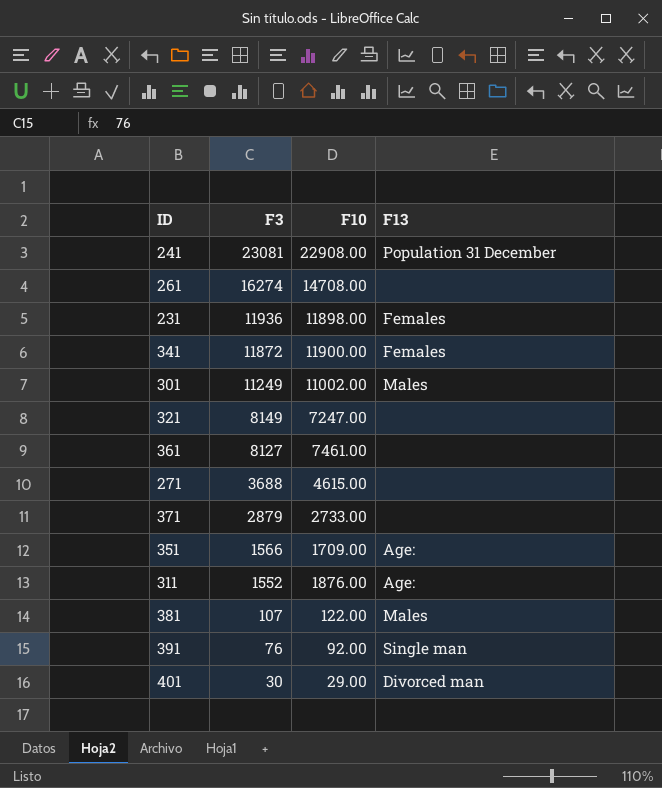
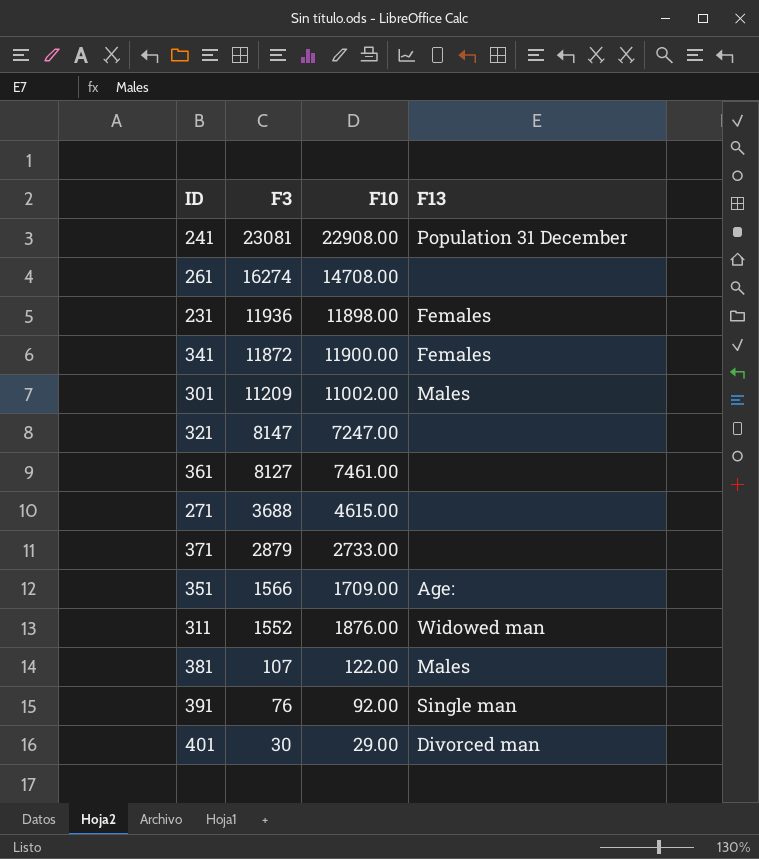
301 | F3: 11249 -> 11209
321 | F3: 8149 -> 8147
311 | F13: Age: -> Widowed man

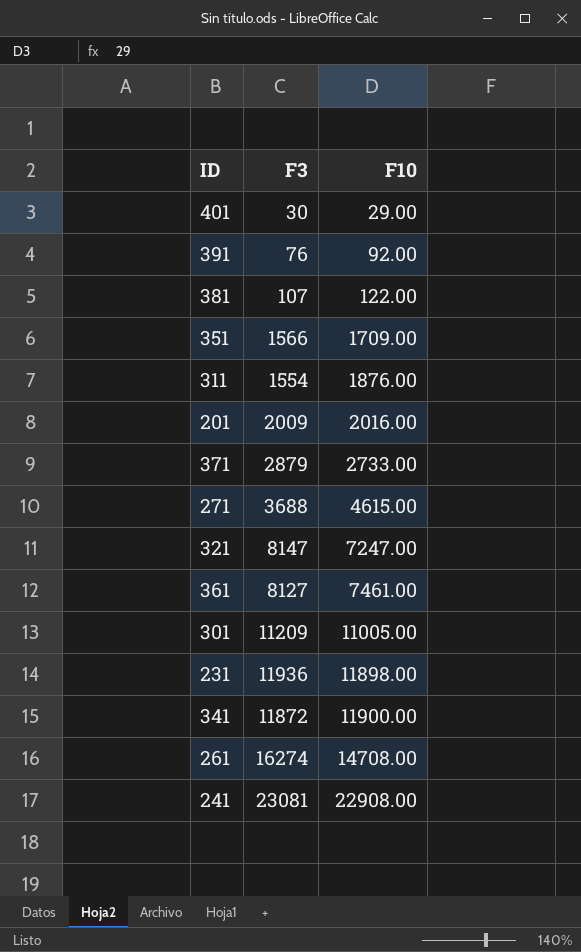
row order: F3 descending -> F10 ascending
column F13 | position: 4 -> none
311 | F3: 1552 -> 1554
row 201: none -> 2009 | 2016.00
301 | F10: 11002.00 -> 11005.00

